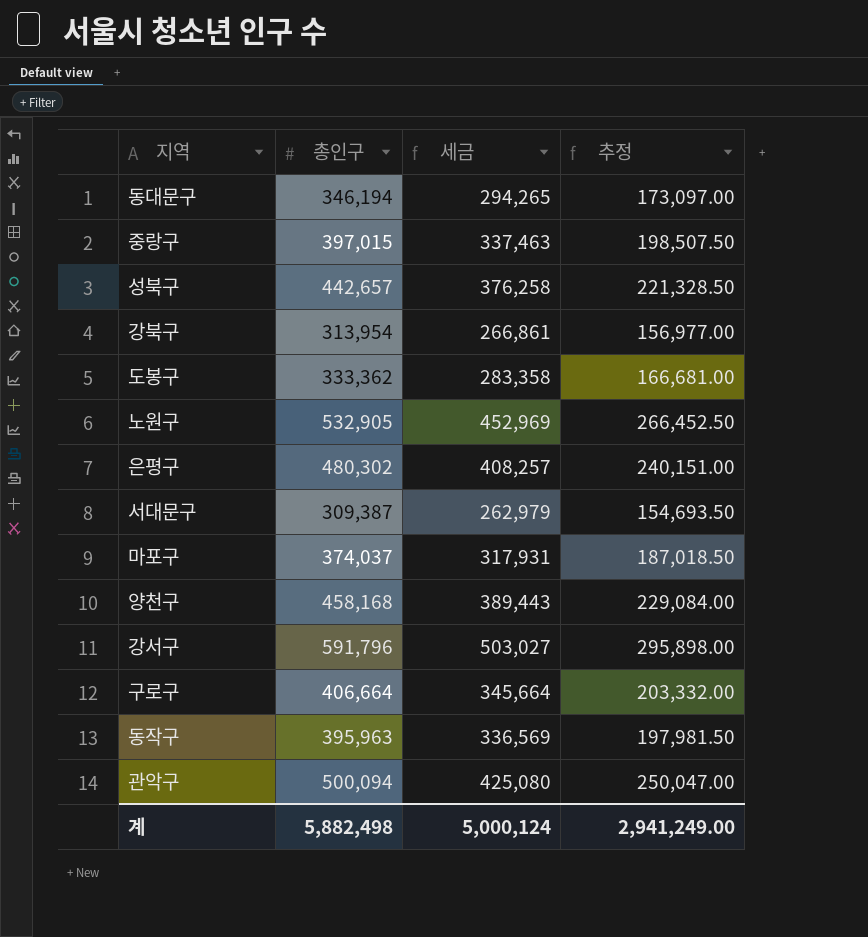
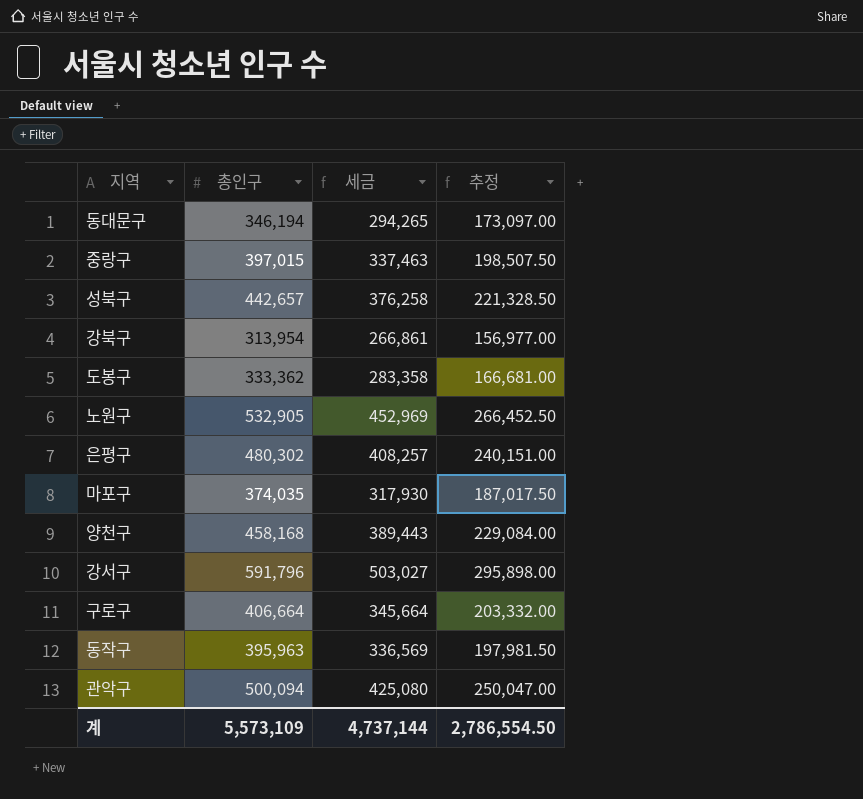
row 서대문구: 309,387 | 262,979 | 154,693.50 -> none
마포구 | 총인구: 374,037 -> 374,035
마포구 | 세금: 317,931 -> 317,930
마포구 | 추정: 187,018.50 -> 187,017.50
계 | 총인구: 5,882,498 -> 5,573,109
계 | 세금: 5,000,124 -> 4,737,144
계 | 추정: 2,941,249.00 -> 2,786,554.50

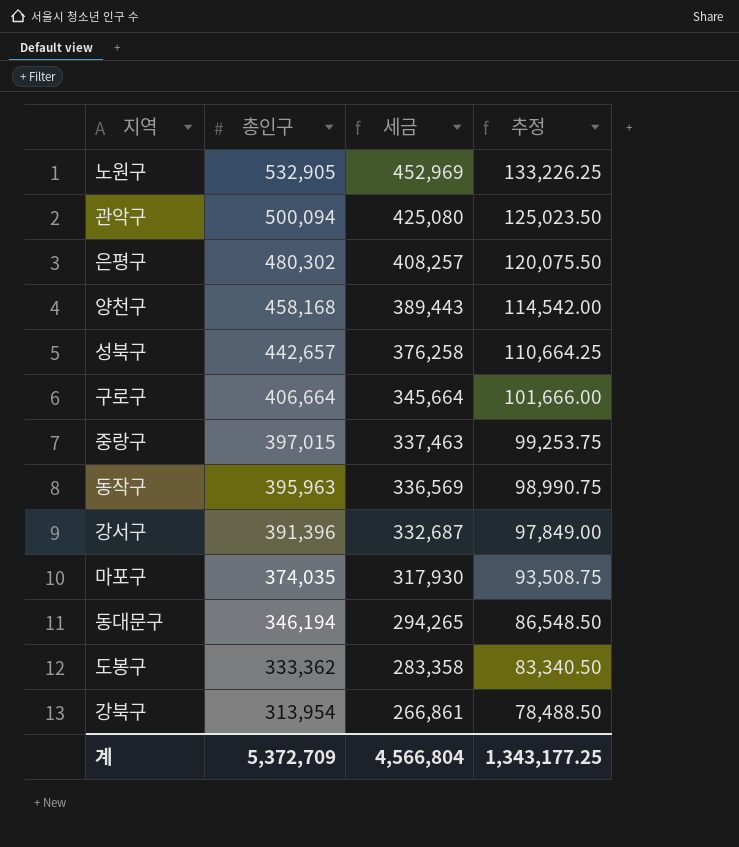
row order: none -> 총인구 descending
column 추정 | formula: [총인구] * 0.5 -> [총인구] * 0.25
강서구 | 총인구: 591,796 -> 391,396
강서구 | 세금: 503,027 -> 332,687
계 | 총인구: 5,573,109 -> 5,372,709
계 | 세금: 4,737,144 -> 4,566,804
계 | 추정: 2,786,554.50 -> 1,343,177.25

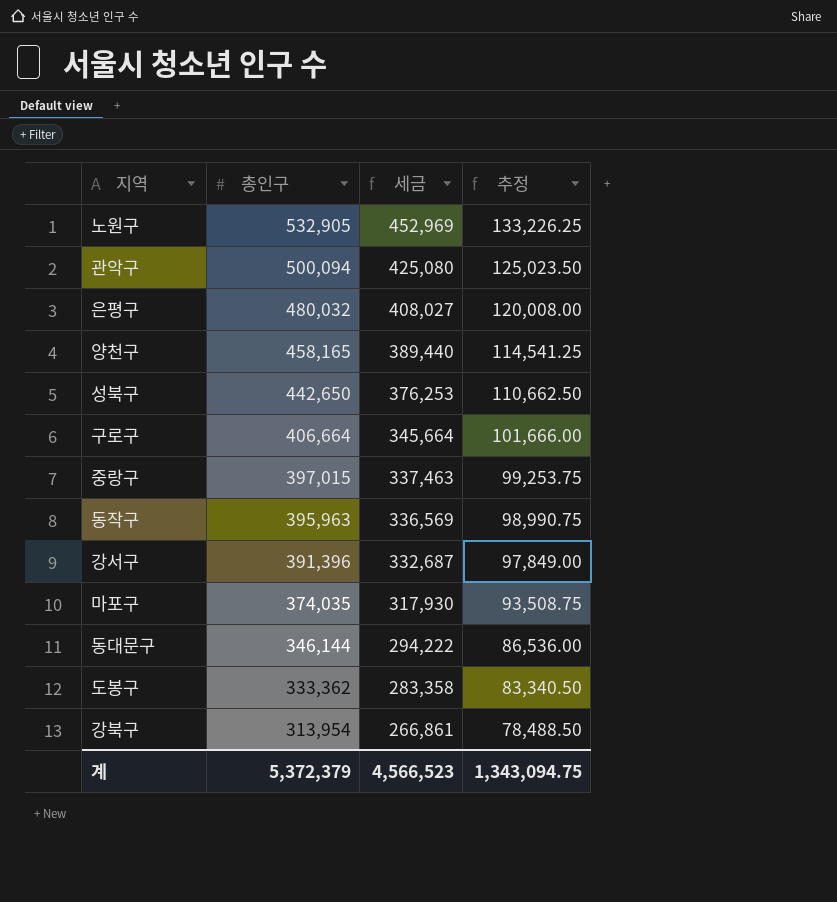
은평구 | 총인구: 480,302 -> 480,032
은평구 | 세금: 408,257 -> 408,027
은평구 | 추정: 120,075.50 -> 120,008.00
양천구 | 총인구: 458,168 -> 458,165
양천구 | 세금: 389,443 -> 389,440
양천구 | 추정: 114,542.00 -> 114,541.25
성북구 | 총인구: 442,657 -> 442,650
성북구 | 세금: 376,258 -> 376,253
성북구 | 추정: 110,664.25 -> 110,662.50
동대문구 | 총인구: 346,194 -> 346,144
동대문구 | 세금: 294,265 -> 294,222
동대문구 | 추정: 86,548.50 -> 86,536.00
계 | 총인구: 5,372,709 -> 5,372,379
계 | 세금: 4,566,804 -> 4,566,523
계 | 추정: 1,343,177.25 -> 1,343,094.75

